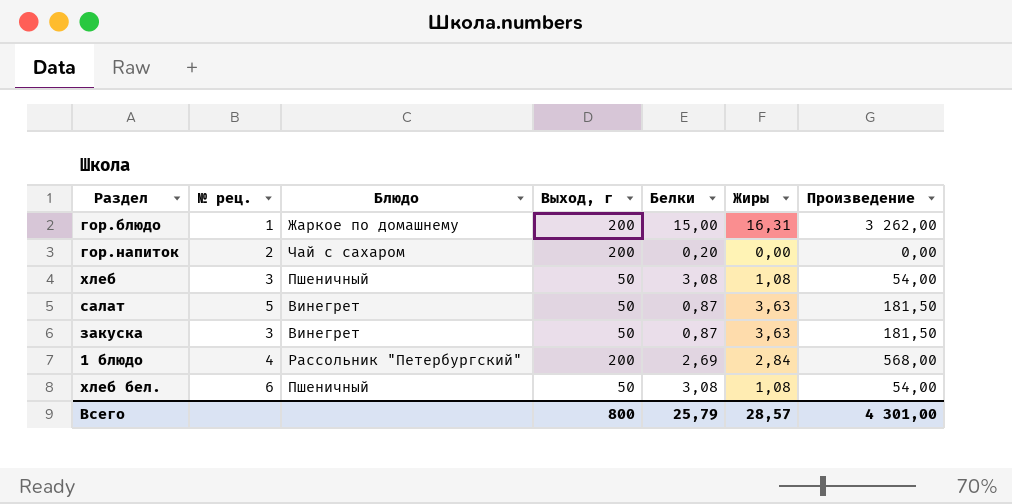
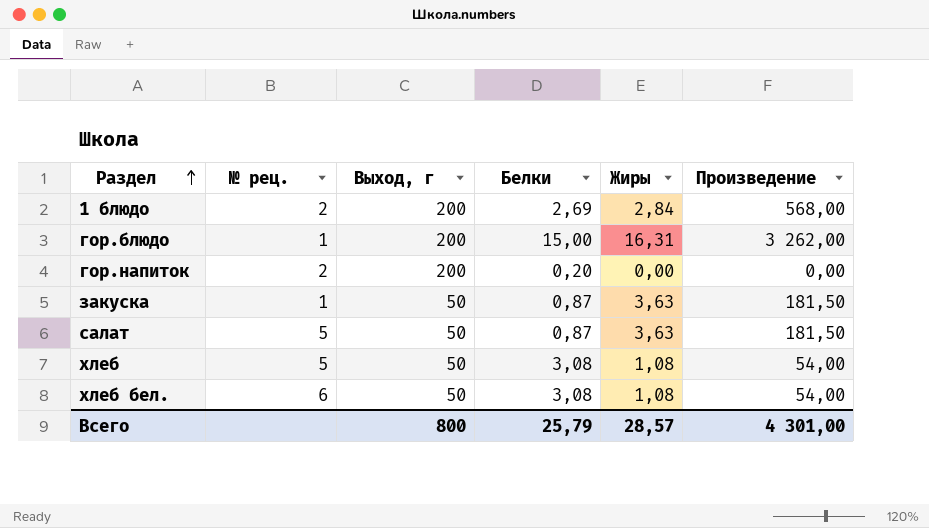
row order: none -> Раздел ascending
column Блюдо | position: 3 -> none
1 блюдо | № рец.: 4 -> 2
закуска | № рец.: 3 -> 1
хлеб | № рец.: 3 -> 5

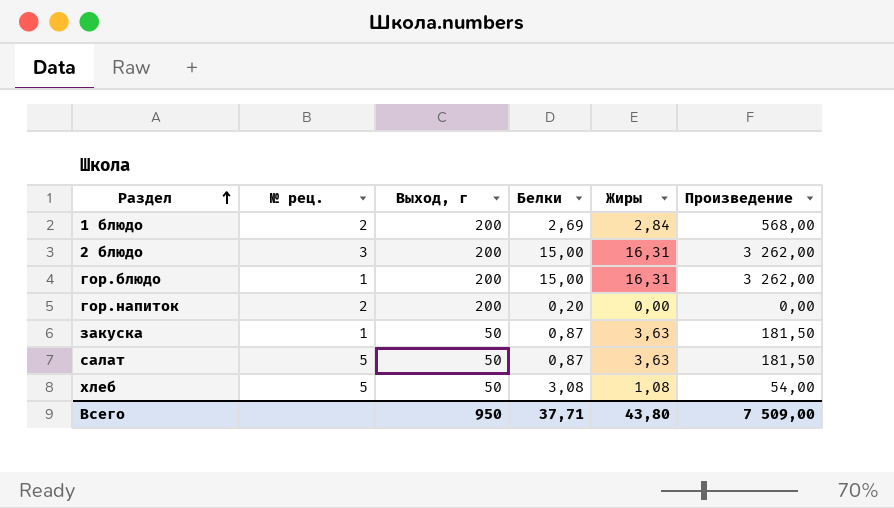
row хлеб бел.: 6 | 50 | 3,08 | 1,08 | 54,00 -> none
row 2 блюдо: none -> 3 | 200 | 15,00 | 16,31 | 3 262,00
Всего | Выход, г: 800 -> 950
Всего | Белки: 25,79 -> 37,71
Всего | Жиры: 28,57 -> 43,80
Всего | Произведение: 4 301,00 -> 7 509,00

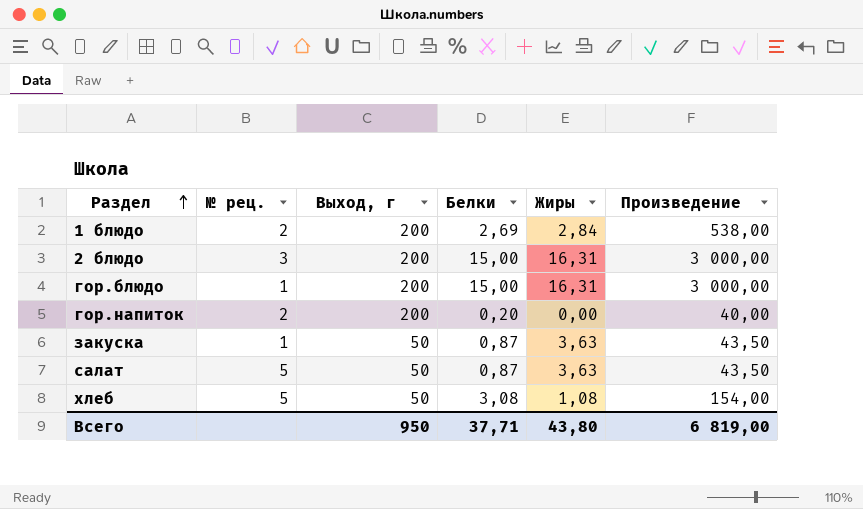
column Произведение | formula: [Выход, г] * [Жиры] -> [Выход, г] * [Белки]
Всего | Произведение: 7 509,00 -> 6 819,00

